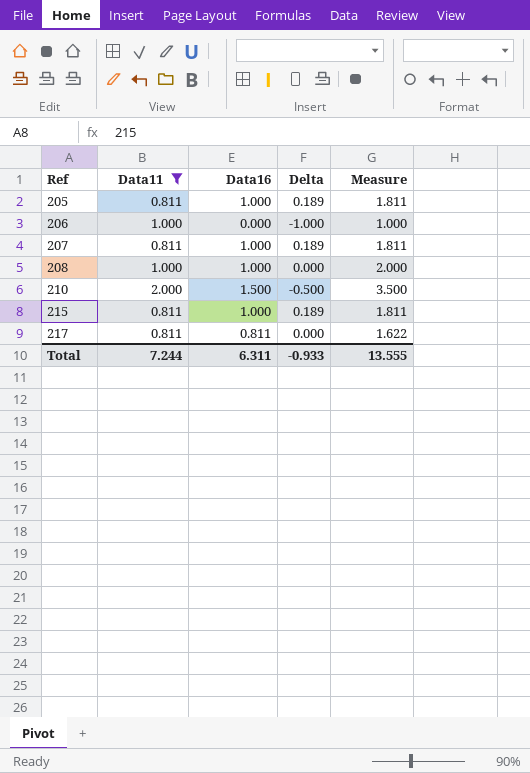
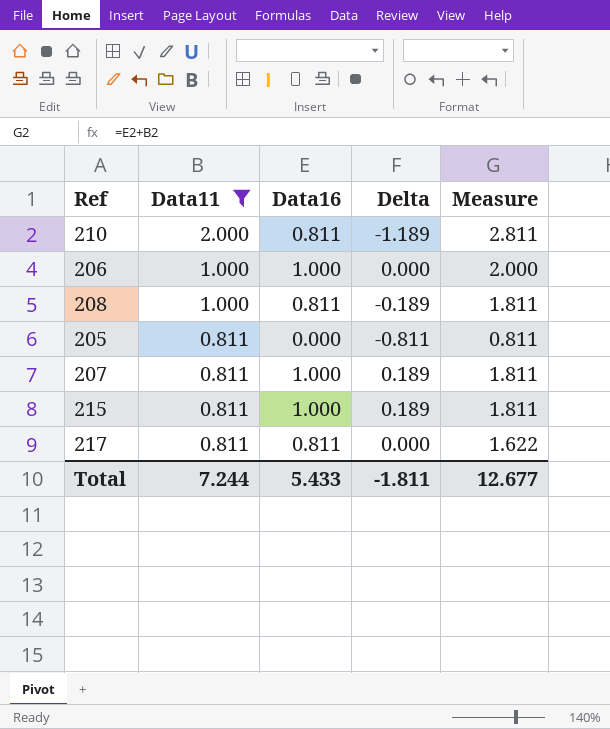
row order: Ref ascending -> Data11 descending
210 | Data16: 1.500 -> 0.811
210 | Delta: -0.500 -> -1.189
210 | Measure: 3.500 -> 2.811
206 | Data16: 0.000 -> 1.000
206 | Delta: -1.000 -> 0.000
206 | Measure: 1.000 -> 2.000
208 | Data16: 1.000 -> 0.811
208 | Delta: 0.000 -> -0.189
208 | Measure: 2.000 -> 1.811
205 | Data16: 1.000 -> 0.000
205 | Delta: 0.189 -> -0.811
205 | Measure: 1.811 -> 0.811
Total | Data16: 6.311 -> 5.433
Total | Delta: -0.933 -> -1.811
Total | Measure: 13.555 -> 12.677

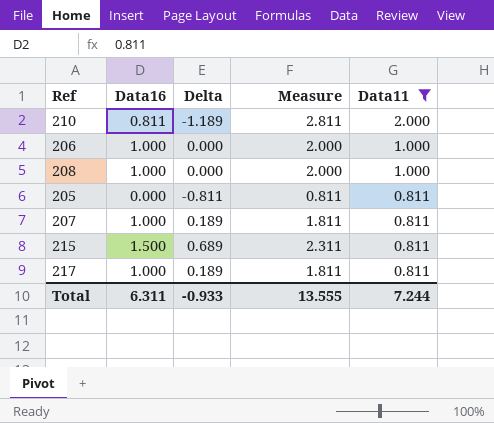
column Data11 | position: 2 -> 5
208 | Data16: 0.811 -> 1.000
208 | Delta: -0.189 -> 0.000
208 | Measure: 1.811 -> 2.000
215 | Data16: 1.000 -> 1.500
215 | Delta: 0.189 -> 0.689
215 | Measure: 1.811 -> 2.311
217 | Data16: 0.811 -> 1.000
217 | Delta: 0.000 -> 0.189
217 | Measure: 1.622 -> 1.811
Total | Data16: 5.433 -> 6.311
Total | Delta: -1.811 -> -0.933
Total | Measure: 12.677 -> 13.555

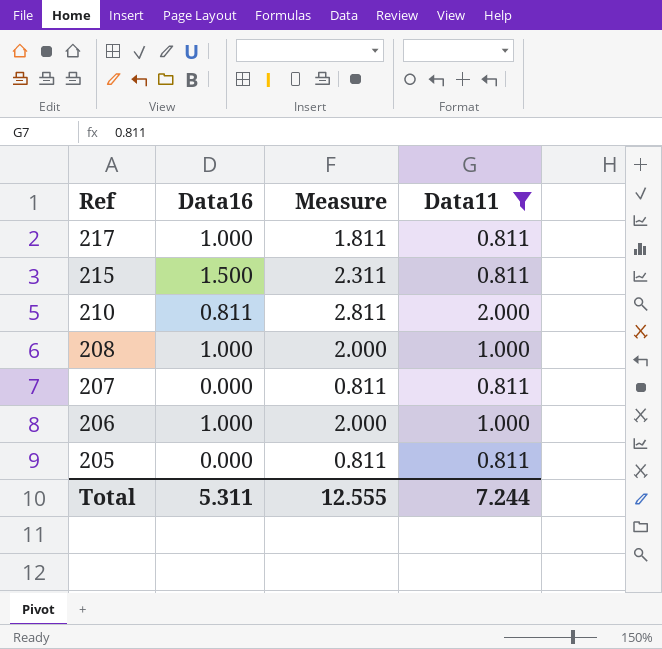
row order: Data11 descending -> Ref descending
column Delta | formula: [Data16] - [Data11] -> none
207 | Data16: 1.000 -> 0.000
207 | Measure: 1.811 -> 0.811
Total | Data16: 6.311 -> 5.311
Total | Measure: 13.555 -> 12.555

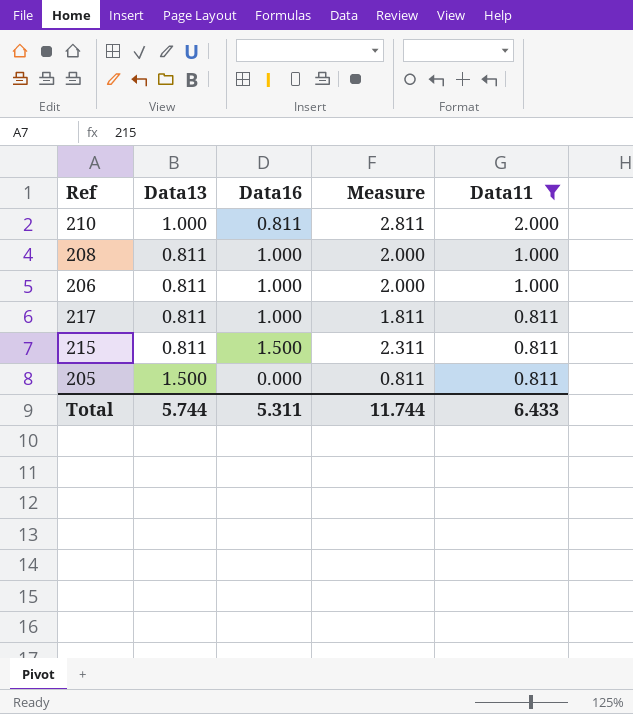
row order: Ref descending -> Data11 descending
column Data13 | position: none -> 2
row 207: 0.000 | 0.811 | 0.811 -> none
Total | Measure: 12.555 -> 11.744
Total | Data11: 7.244 -> 6.433

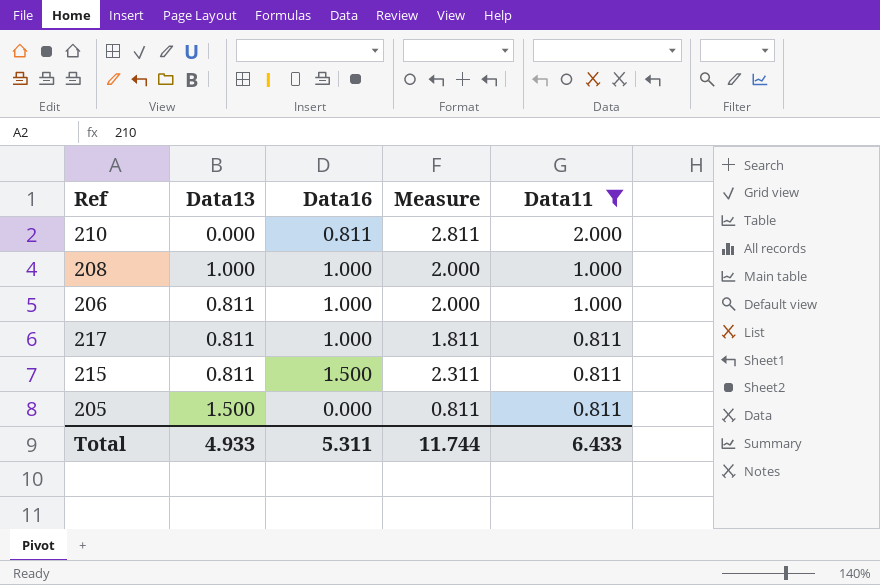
210 | Data13: 1.000 -> 0.000
208 | Data13: 0.811 -> 1.000
Total | Data13: 5.744 -> 4.933

